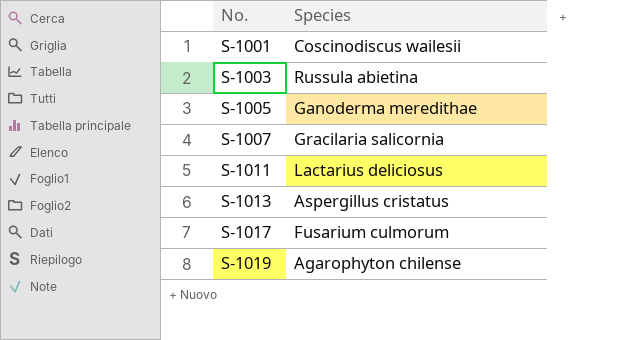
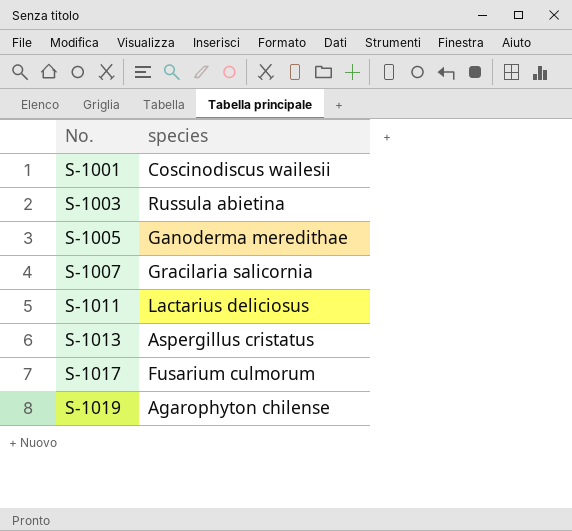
column name: Species -> species

